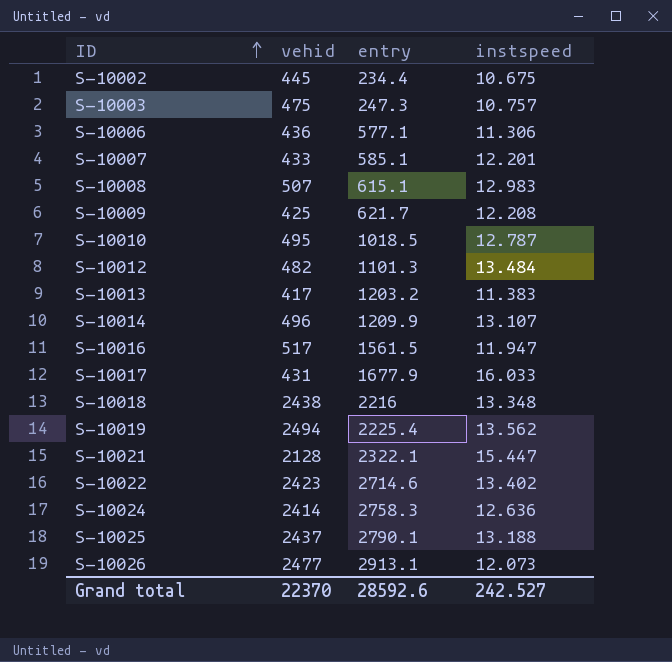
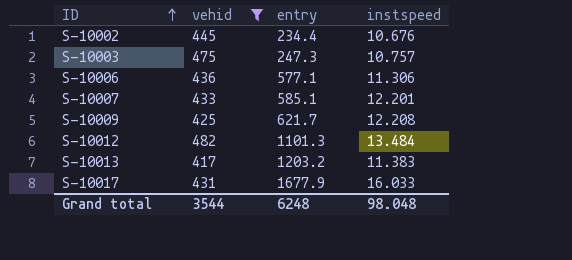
filter: none -> vehid <= 482
S-10002 | instspeed: 10.675 -> 10.676
Grand total | vehid: 22370 -> 3544
Grand total | entry: 28592.6 -> 6248
Grand total | instspeed: 242.527 -> 98.048

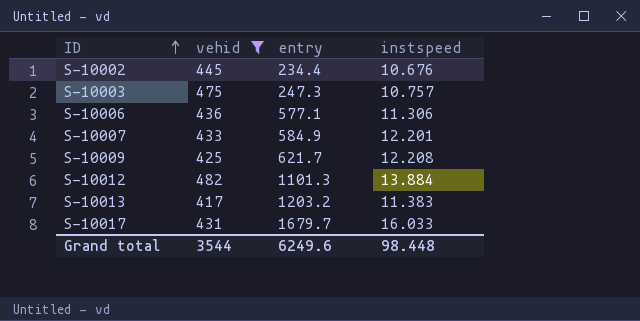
S-10007 | entry: 585.1 -> 584.9
S-10012 | instspeed: 13.484 -> 13.884
S-10017 | entry: 1677.9 -> 1679.7
Grand total | entry: 6248 -> 6249.6
Grand total | instspeed: 98.048 -> 98.448

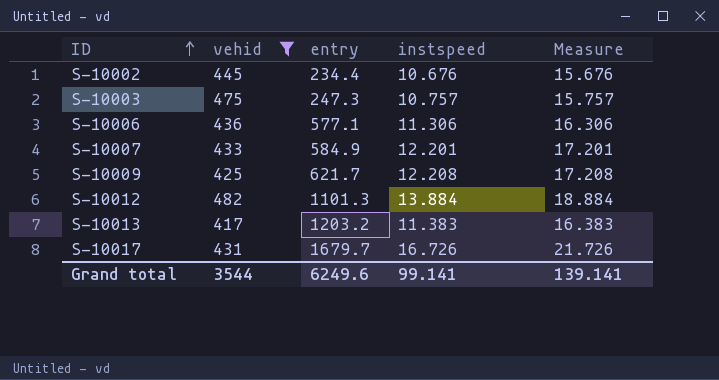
column Measure | formula: none -> [instspeed] + 5
S-10017 | instspeed: 16.033 -> 16.726
Grand total | instspeed: 98.448 -> 99.141

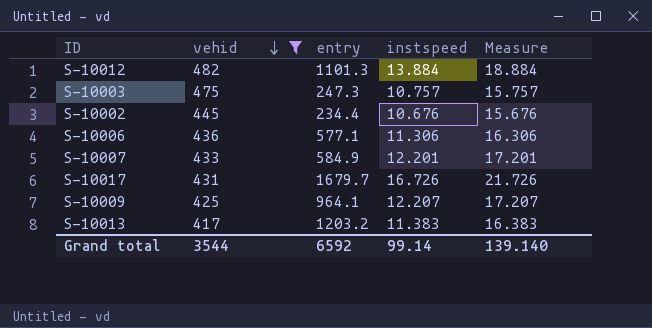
row order: ID ascending -> vehid descending
S-10009 | entry: 621.7 -> 964.1
S-10009 | instspeed: 12.208 -> 12.207
S-10009 | Measure: 17.208 -> 17.207
Grand total | entry: 6249.6 -> 6592
Grand total | instspeed: 99.141 -> 99.14
Grand total | Measure: 139.141 -> 139.140

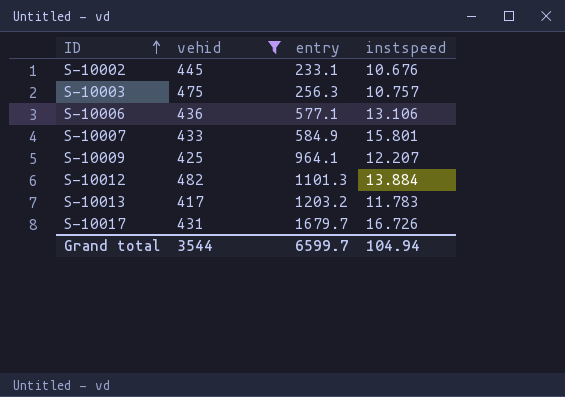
row order: vehid descending -> ID ascending
column Measure | formula: [instspeed] + 5 -> none
S-10002 | entry: 234.4 -> 233.1
S-10003 | entry: 247.3 -> 256.3
S-10006 | instspeed: 11.306 -> 13.106
S-10007 | instspeed: 12.201 -> 15.801
S-10013 | instspeed: 11.383 -> 11.783
Grand total | entry: 6592 -> 6599.7
Grand total | instspeed: 99.14 -> 104.94

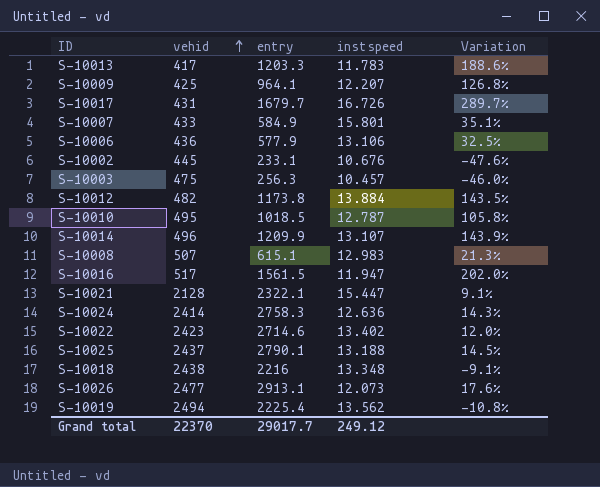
filter: vehid <= 482 -> none
row order: ID ascending -> vehid ascending
column Variation | formula: none -> ([entry] - [vehid]) / [vehid]
S-10013 | entry: 1203.2 -> 1203.3
S-10006 | entry: 577.1 -> 577.9
S-10003 | instspeed: 10.757 -> 10.457
S-10012 | entry: 1101.3 -> 1173.8
Grand total | vehid: 3544 -> 22370
Grand total | entry: 6599.7 -> 29017.7
Grand total | instspeed: 104.94 -> 249.12

